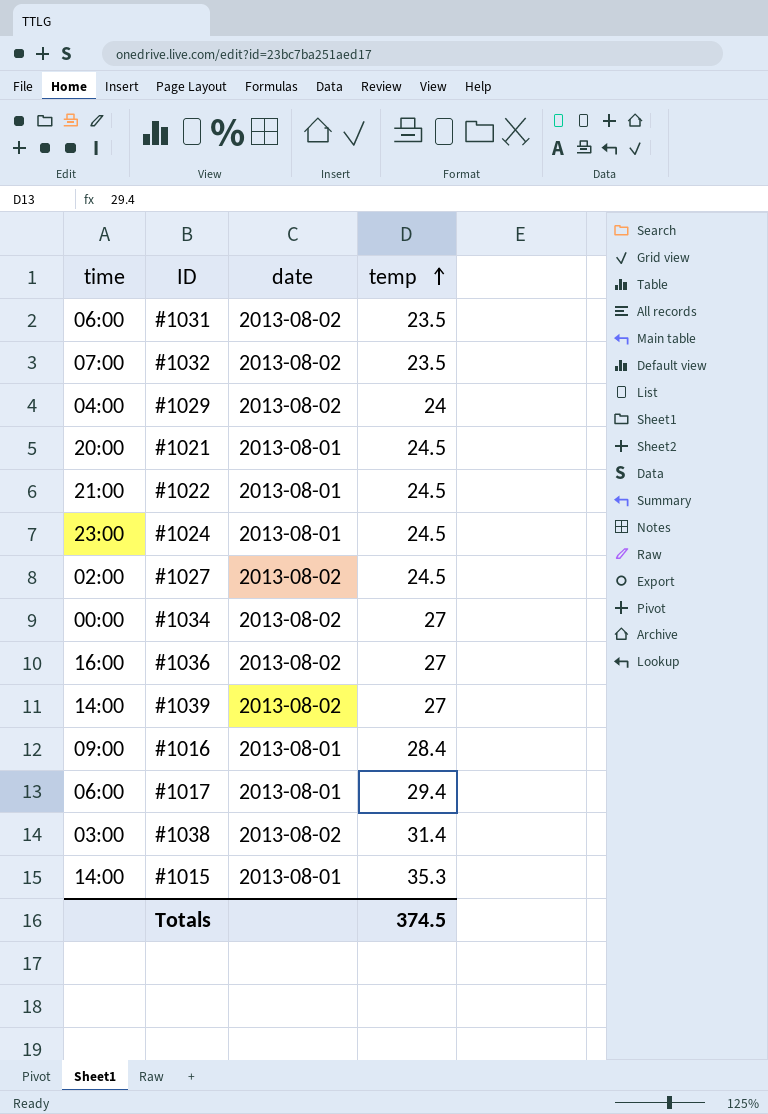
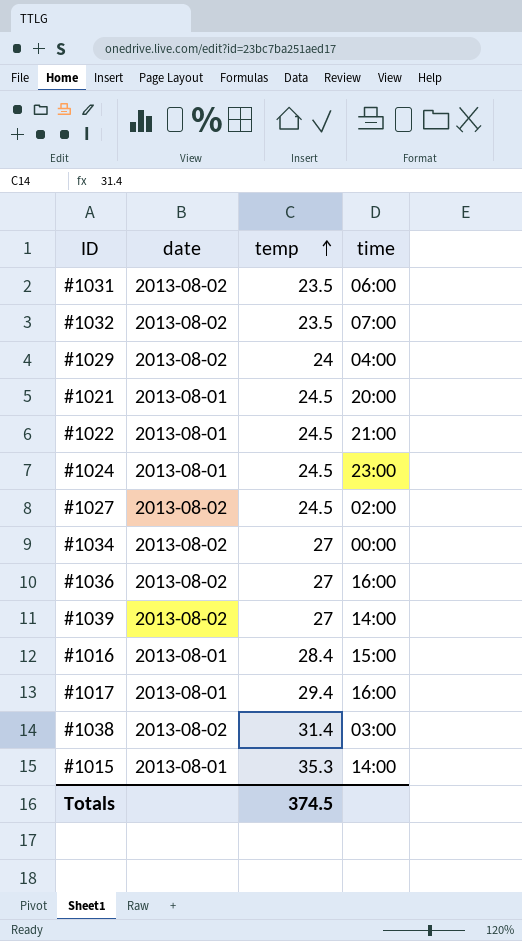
column time | position: 1 -> 4
#1016 | time: 09:00 -> 15:00
#1017 | time: 06:00 -> 16:00

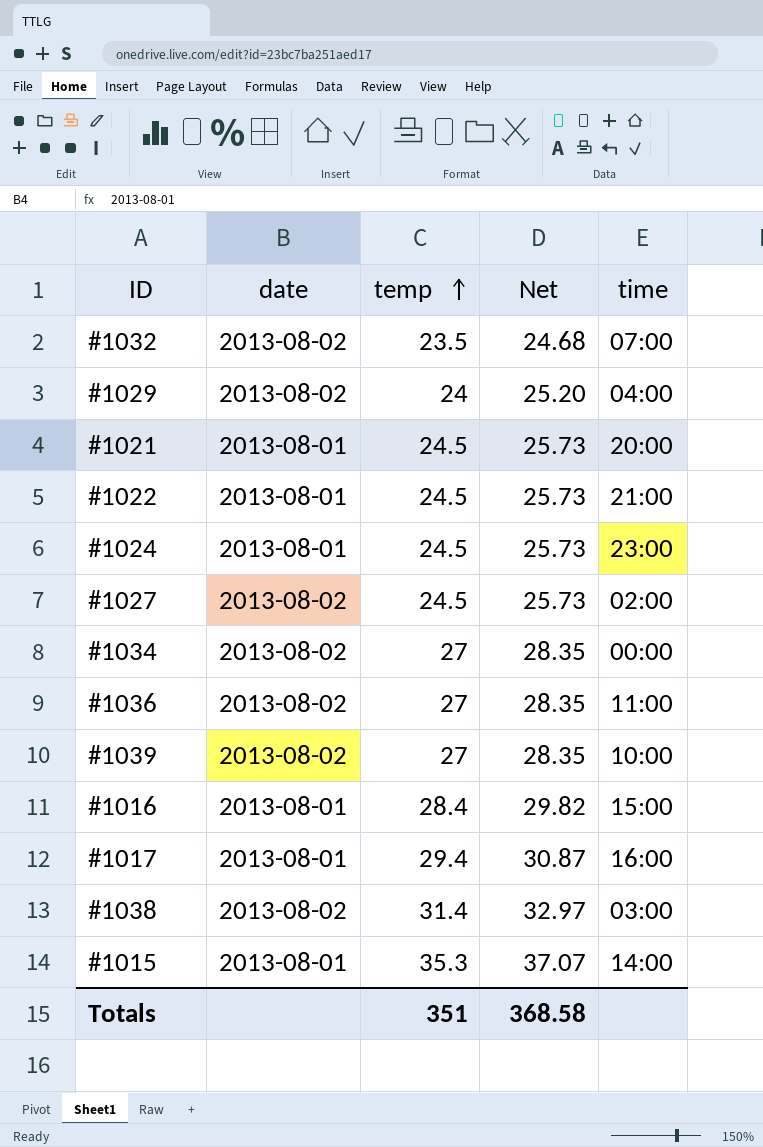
column Net | formula: none -> [temp] * 1.05
row #1031: 2013-08-02 | 23.5 | 06:00 -> none
#1036 | time: 16:00 -> 11:00
#1039 | time: 14:00 -> 10:00
Totals | temp: 374.5 -> 351

